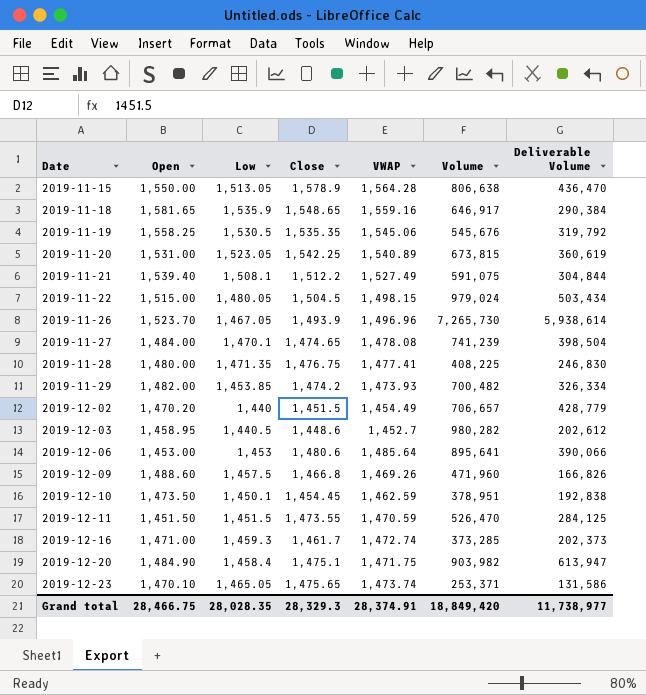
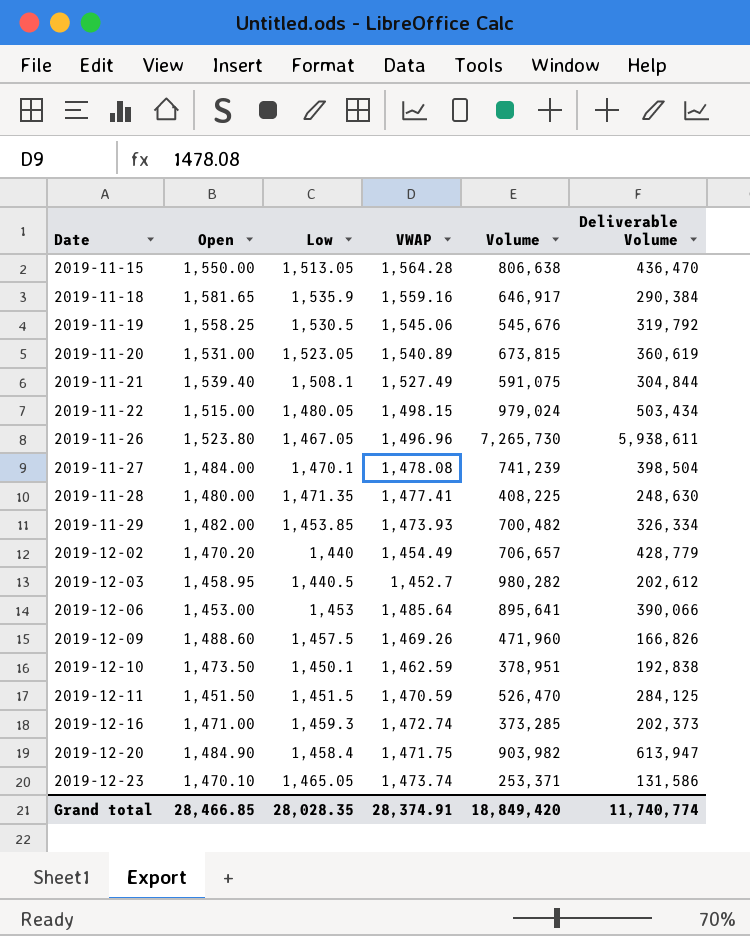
column Close | position: 4 -> none
2019-11-26 | Open: 1,523.70 -> 1,523.80
2019-11-26 | Deliverable Volume: 5,938,614 -> 5,938,611
2019-11-28 | Deliverable Volume: 246,830 -> 248,630
Grand total | Open: 28,466.75 -> 28,466.85
Grand total | Deliverable Volume: 11,738,977 -> 11,740,774

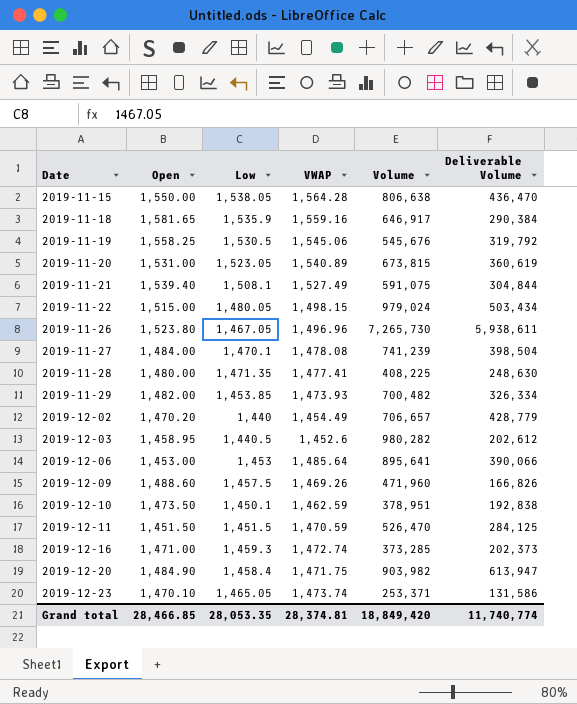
2019-11-15 | Low: 1,513.05 -> 1,538.05
2019-12-03 | VWAP: 1,452.7 -> 1,452.6
Grand total | Low: 28,028.35 -> 28,053.35
Grand total | VWAP: 28,374.91 -> 28,374.81

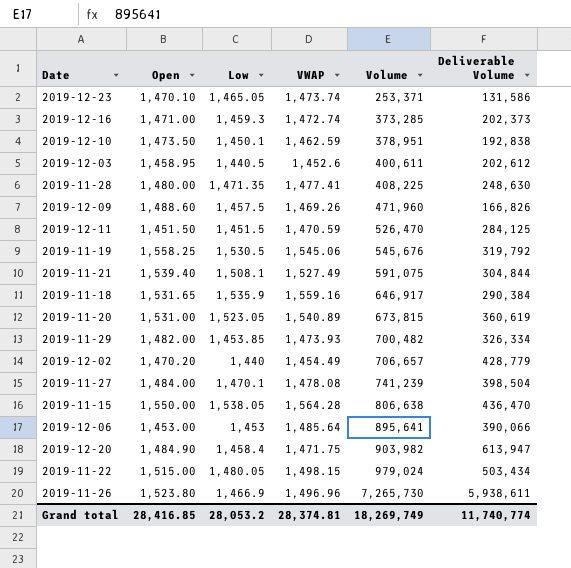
row order: Date ascending -> Volume ascending
2019-12-03 | Volume: 980,282 -> 400,611
2019-11-18 | Open: 1,581.65 -> 1,531.65
2019-11-26 | Low: 1,467.05 -> 1,466.9
Grand total | Open: 28,466.85 -> 28,416.85
Grand total | Low: 28,053.35 -> 28,053.2
Grand total | Volume: 18,849,420 -> 18,269,749

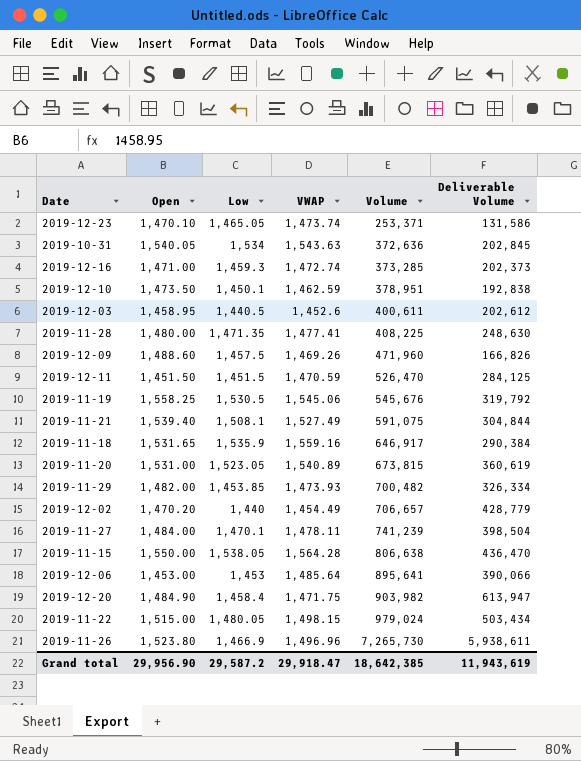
row 2019-10-31: none -> 1,540.05 | 1,534 | 1,543.63 | 372,636 | 202,845
2019-11-27 | VWAP: 1,478.08 -> 1,478.11
Grand total | Open: 28,416.85 -> 29,956.90
Grand total | Low: 28,053.2 -> 29,587.2
Grand total | VWAP: 28,374.81 -> 29,918.47
Grand total | Volume: 18,269,749 -> 18,642,385
Grand total | Deliverable Volume: 11,740,774 -> 11,943,619

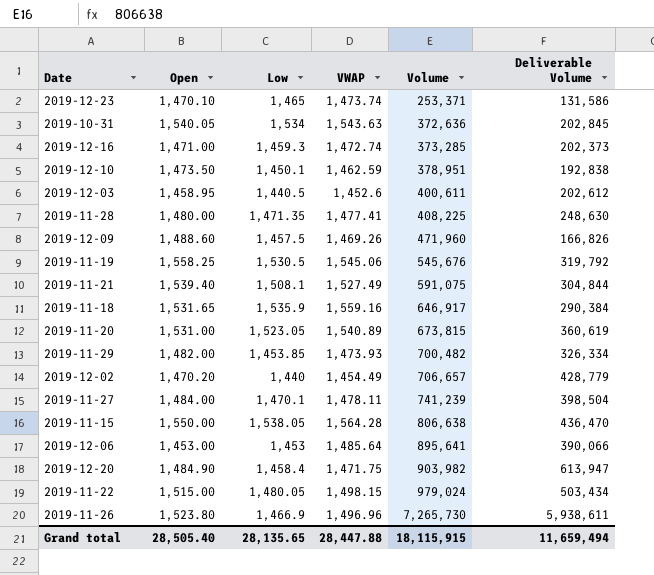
row 2019-12-11: 1,451.50 | 1,451.5 | 1,470.59 | 526,470 | 284,125 -> none
2019-12-23 | Low: 1,465.05 -> 1,465
Grand total | Open: 29,956.90 -> 28,505.40
Grand total | Low: 29,587.2 -> 28,135.65
Grand total | VWAP: 29,918.47 -> 28,447.88
Grand total | Volume: 18,642,385 -> 18,115,915
Grand total | Deliverable Volume: 11,943,619 -> 11,659,494

